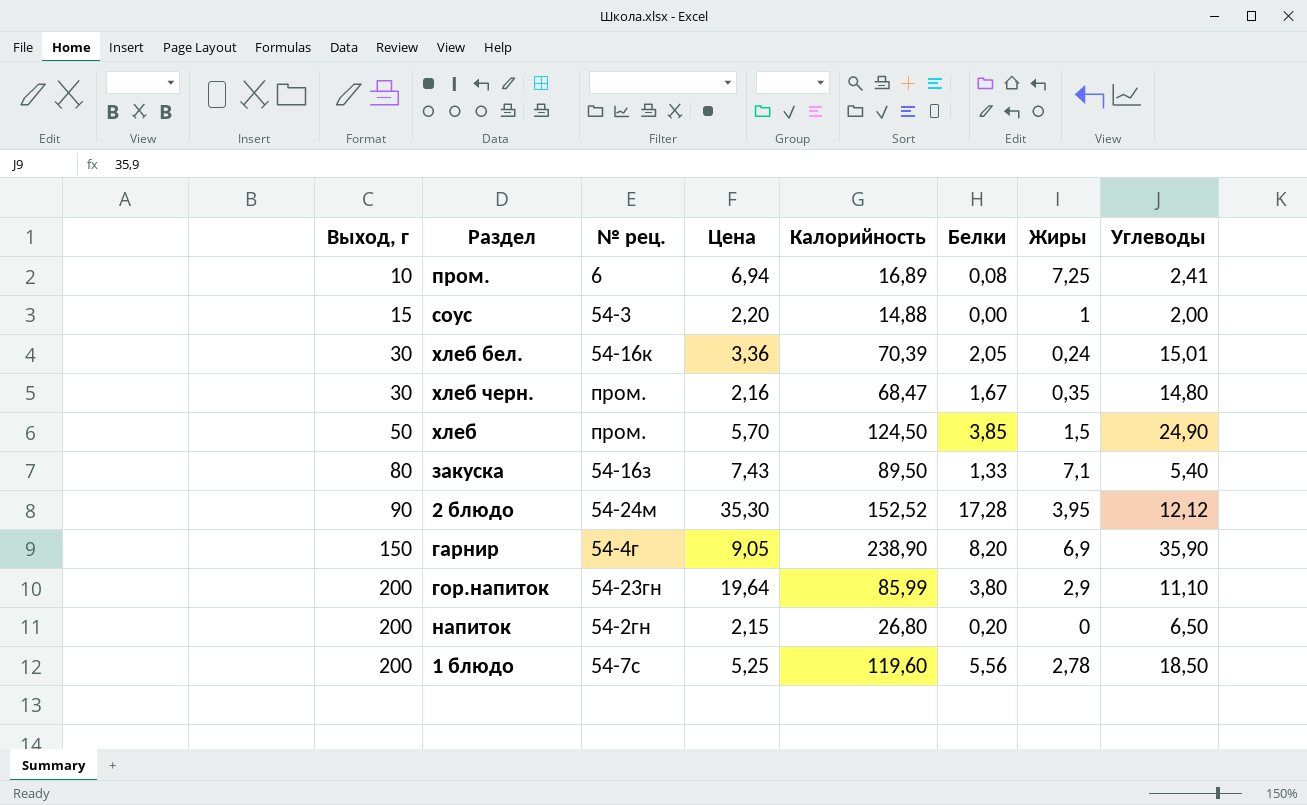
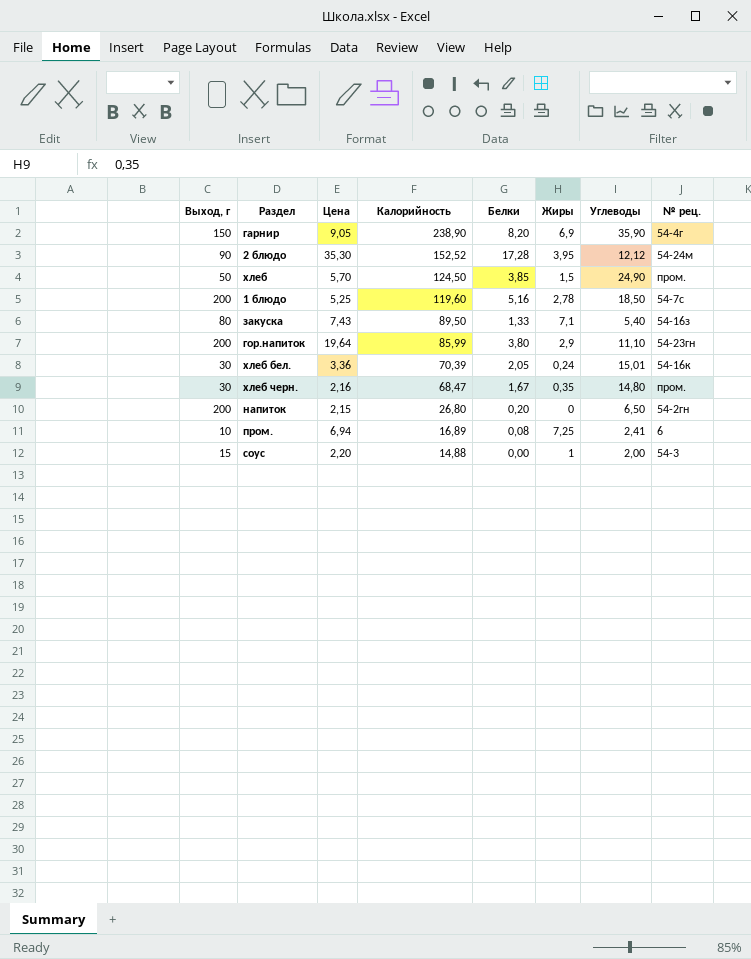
row order: Выход, г ascending -> Калорийность descending
column № рец. | position: 3 -> 8
1 блюдо | Белки: 5,56 -> 5,16

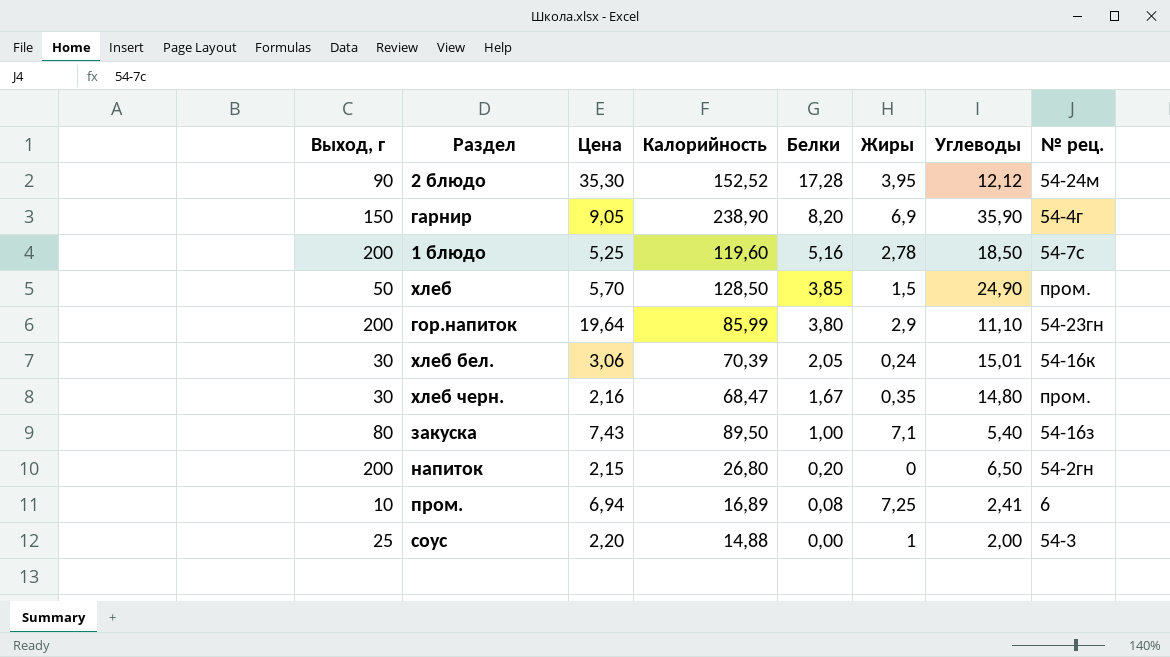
row order: Калорийность descending -> Белки descending
хлеб | Калорийность: 124,50 -> 128,50
хлеб бел. | Цена: 3,36 -> 3,06
закуска | Белки: 1,33 -> 1,00
соус | Выход, г: 15 -> 25

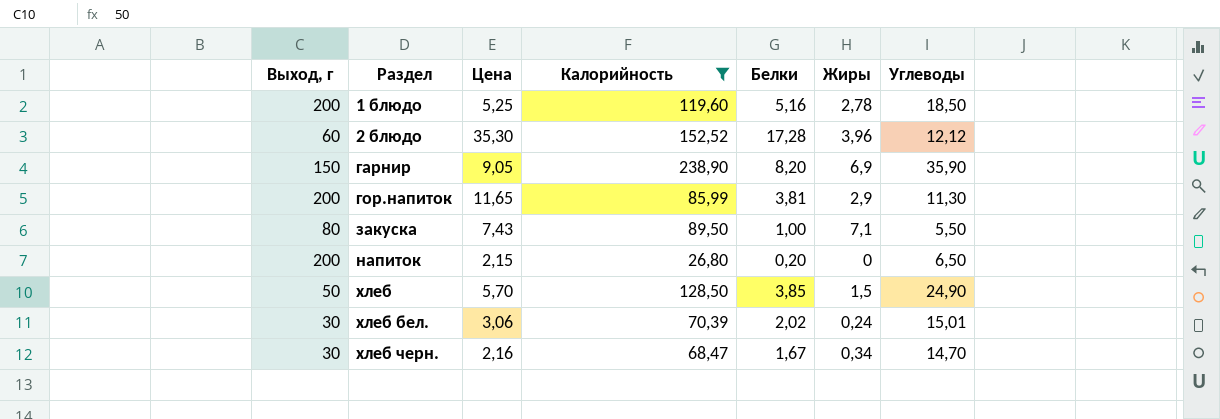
filter: none -> Калорийность >= 26,80
row order: Белки descending -> Раздел ascending
column № рец. | position: 8 -> none
2 блюдо | Выход, г: 90 -> 60
2 блюдо | Жиры: 3,95 -> 3,96
гор.напиток | Цена: 19,64 -> 11,65
гор.напиток | Белки: 3,80 -> 3,81
гор.напиток | Углеводы: 11,10 -> 11,30
закуска | Углеводы: 5,40 -> 5,50
хлеб бел. | Белки: 2,05 -> 2,02
хлеб черн. | Жиры: 0,35 -> 0,34
хлеб черн. | Углеводы: 14,80 -> 14,70

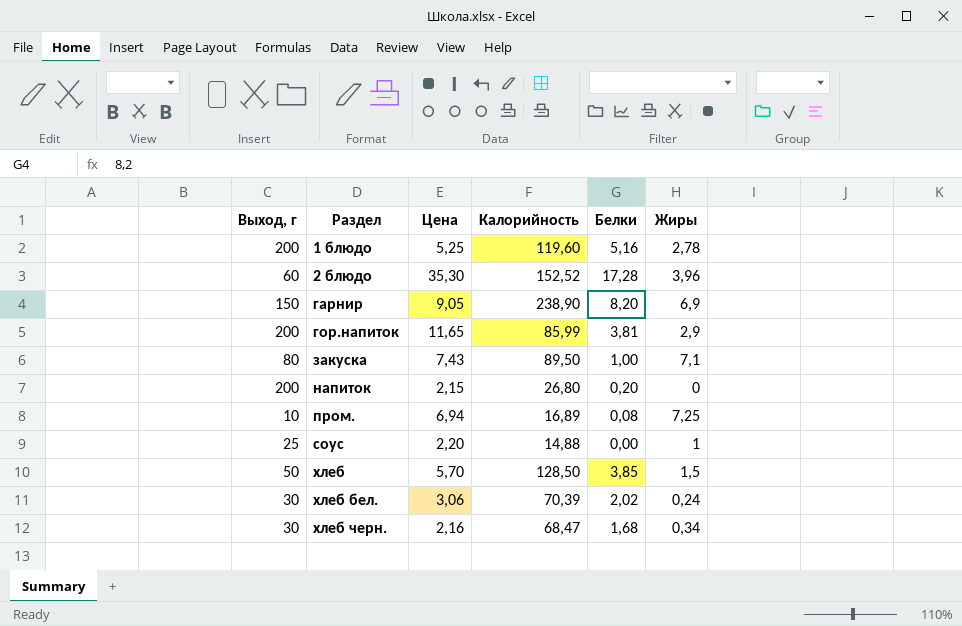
filter: Калорийность >= 26,80 -> none
column Углеводы | position: 7 -> none
хлеб черн. | Белки: 1,67 -> 1,68

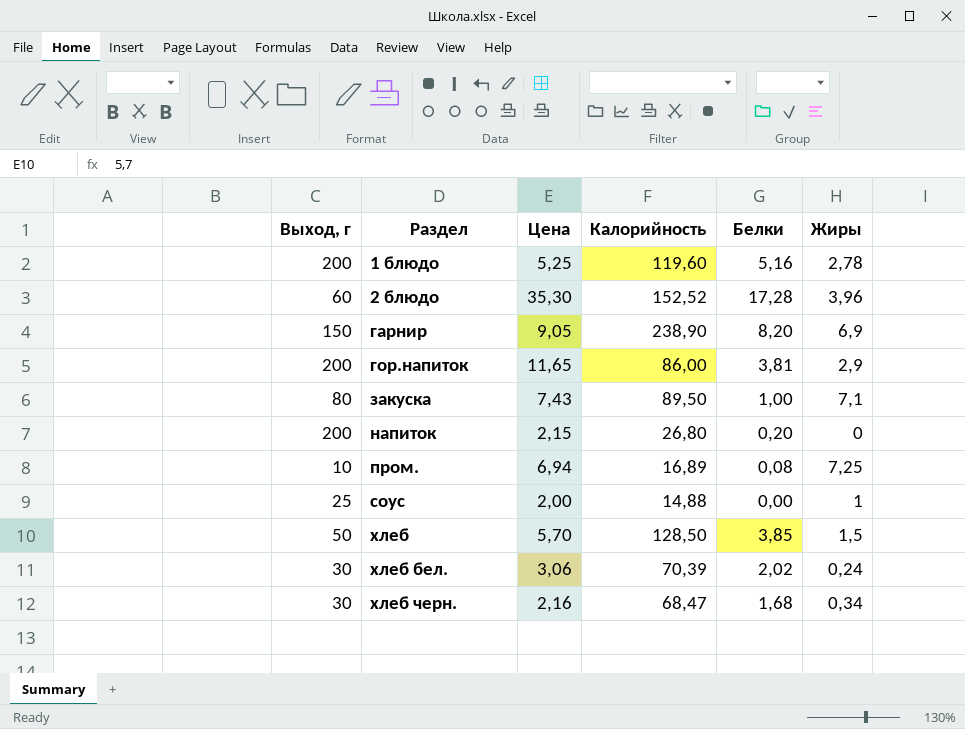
гор.напиток | Калорийность: 85,99 -> 86,00
соус | Цена: 2,20 -> 2,00

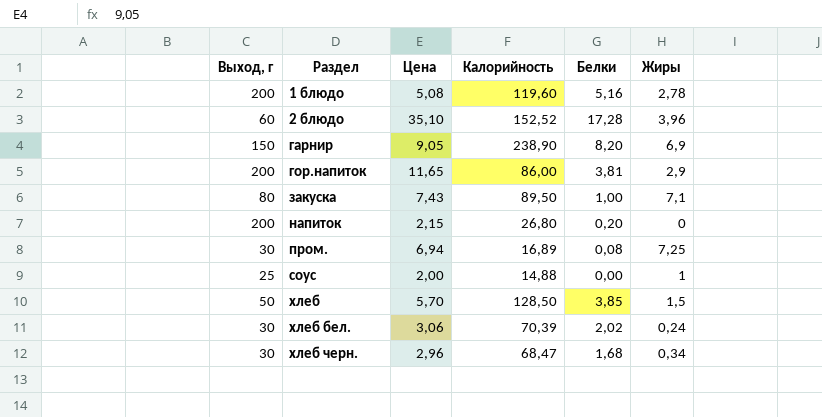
1 блюдо | Цена: 5,25 -> 5,08
2 блюдо | Цена: 35,30 -> 35,10
пром. | Выход, г: 10 -> 30
хлеб черн. | Цена: 2,16 -> 2,96

